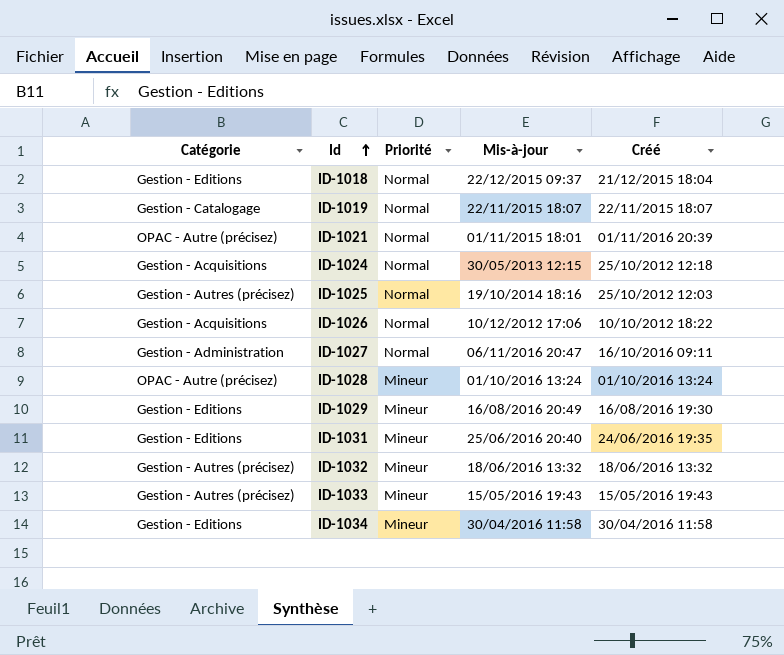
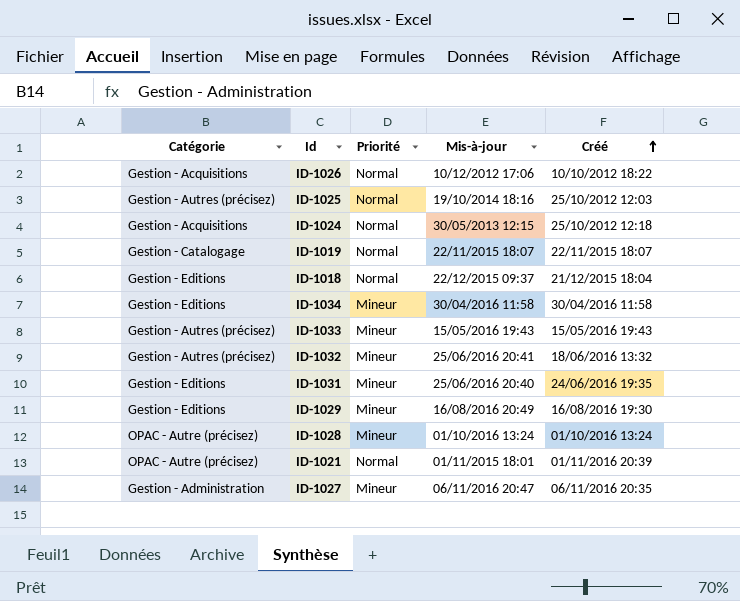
row order: Id ascending -> Créé ascending
ID-1032 | Mis-à-jour: 18/06/2016 13:32 -> 25/06/2016 20:41
ID-1027 | Priorité: Normal -> Mineur
ID-1027 | Créé: 16/10/2016 09:11 -> 06/11/2016 20:35

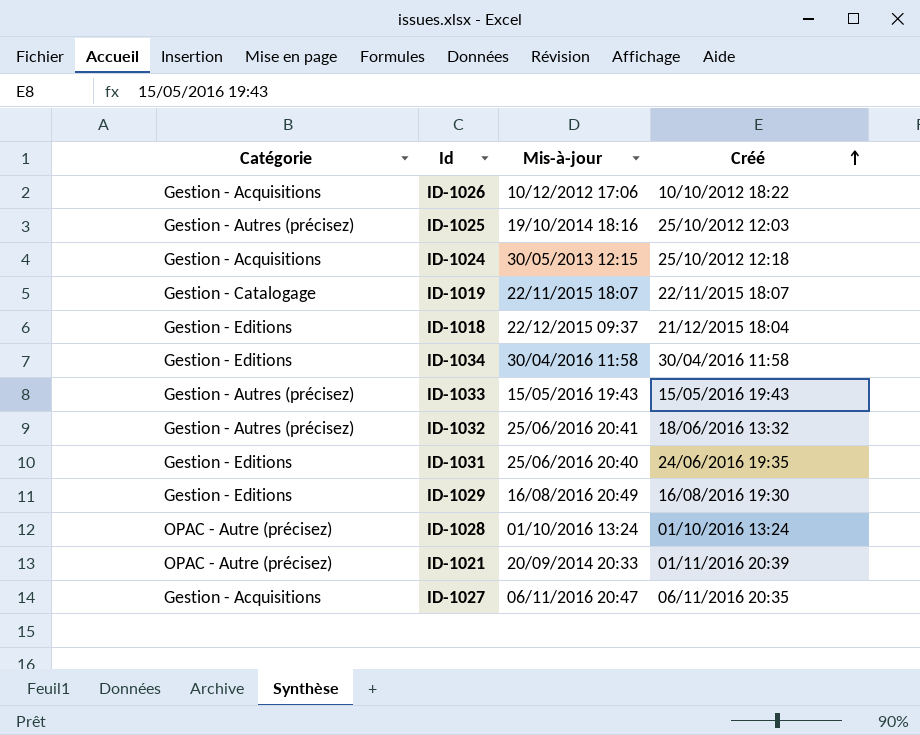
column Priorité | position: 3 -> none
ID-1021 | Mis-à-jour: 01/11/2015 18:01 -> 20/09/2014 20:33
ID-1027 | Catégorie: Gestion - Administration -> Gestion - Acquisitions

